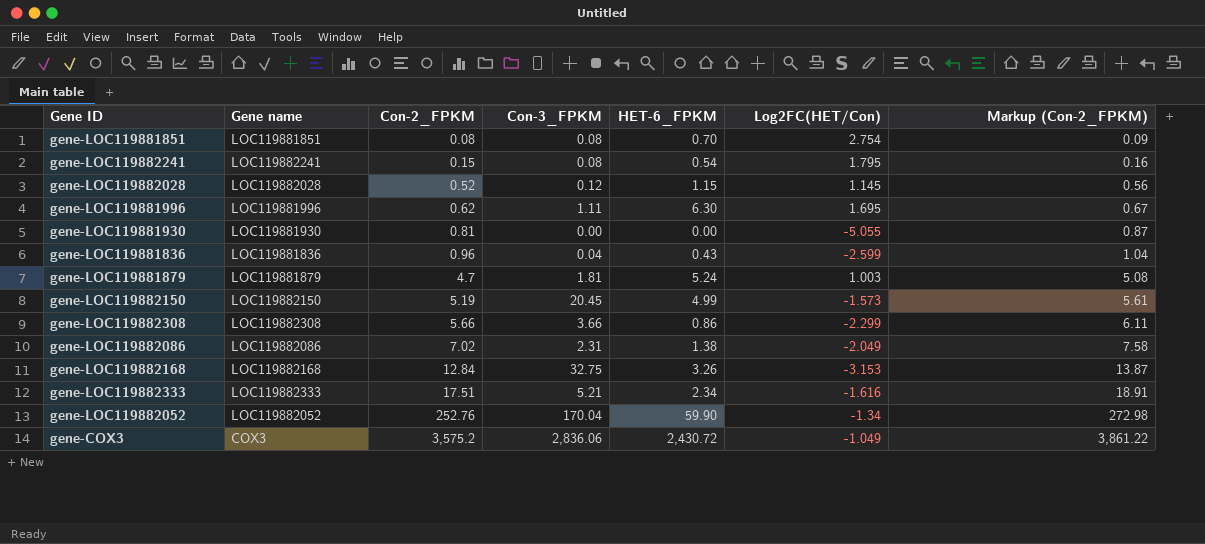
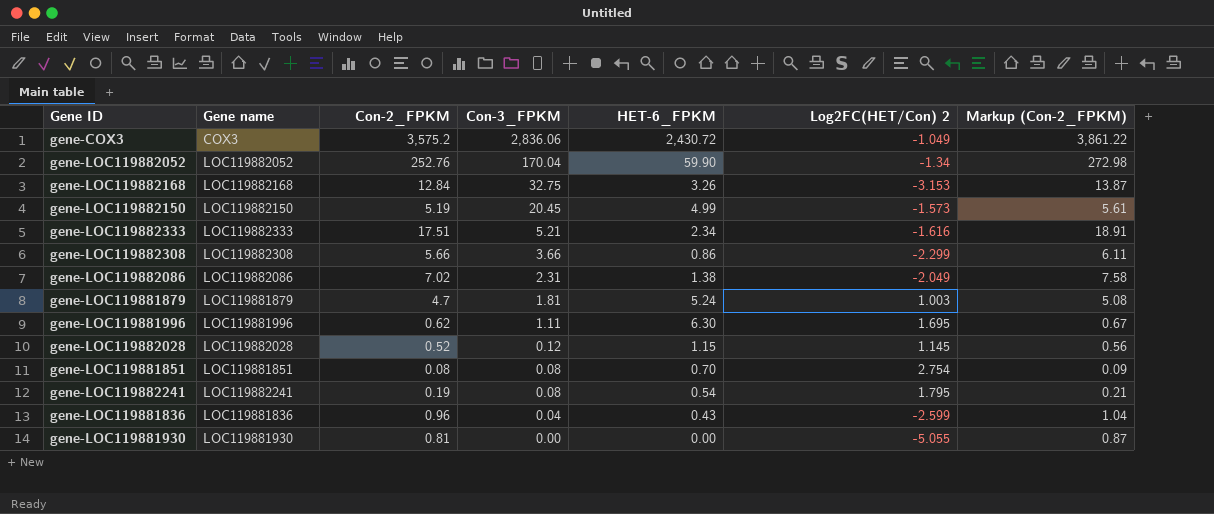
row order: Con-2_FPKM ascending -> Con-3_FPKM descending
column name: Log2FC(HET/Con) -> Log2FC(HET/Con) 2
gene-LOC119882241 | Con-2_FPKM: 0.15 -> 0.19
gene-LOC119882241 | Markup (Con-2_FPKM): 0.16 -> 0.21

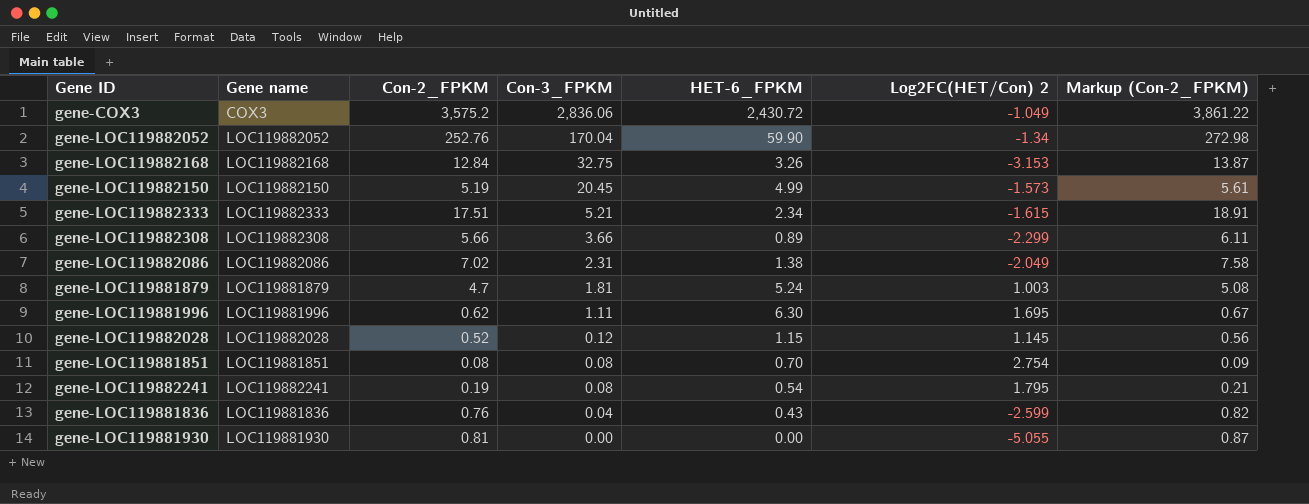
gene-LOC119882333 | Log2FC(HET/Con) 2: -1.616 -> -1.615
gene-LOC119882308 | HET-6_FPKM: 0.86 -> 0.89
gene-LOC119881836 | Con-2_FPKM: 0.96 -> 0.76
gene-LOC119881836 | Markup (Con-2_FPKM): 1.04 -> 0.82

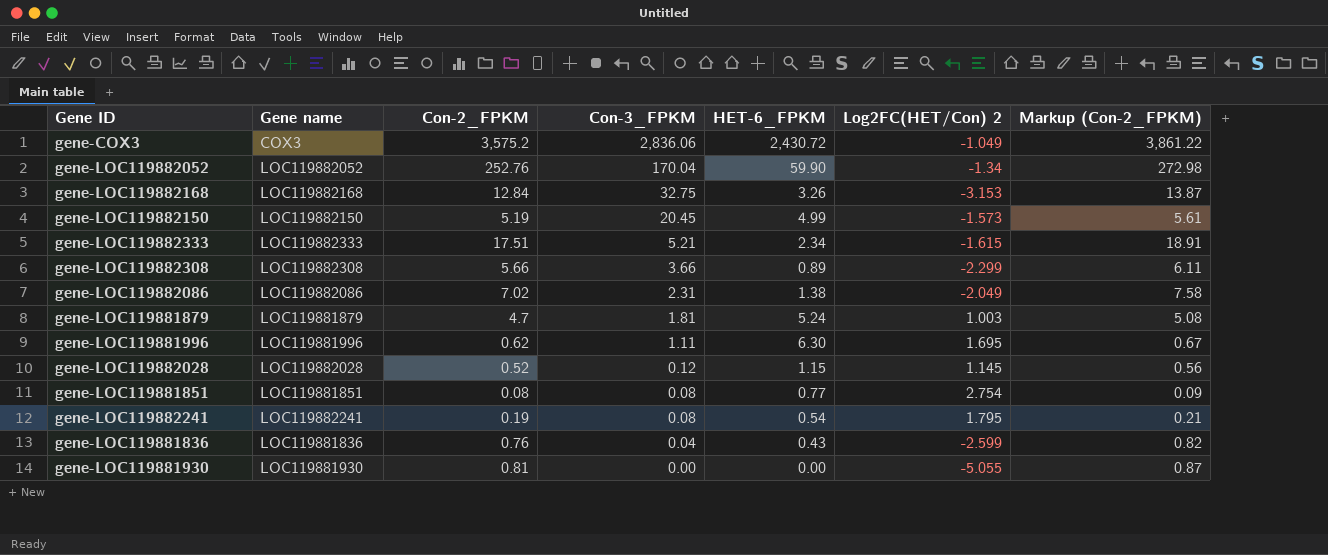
gene-LOC119881851 | HET-6_FPKM: 0.70 -> 0.77

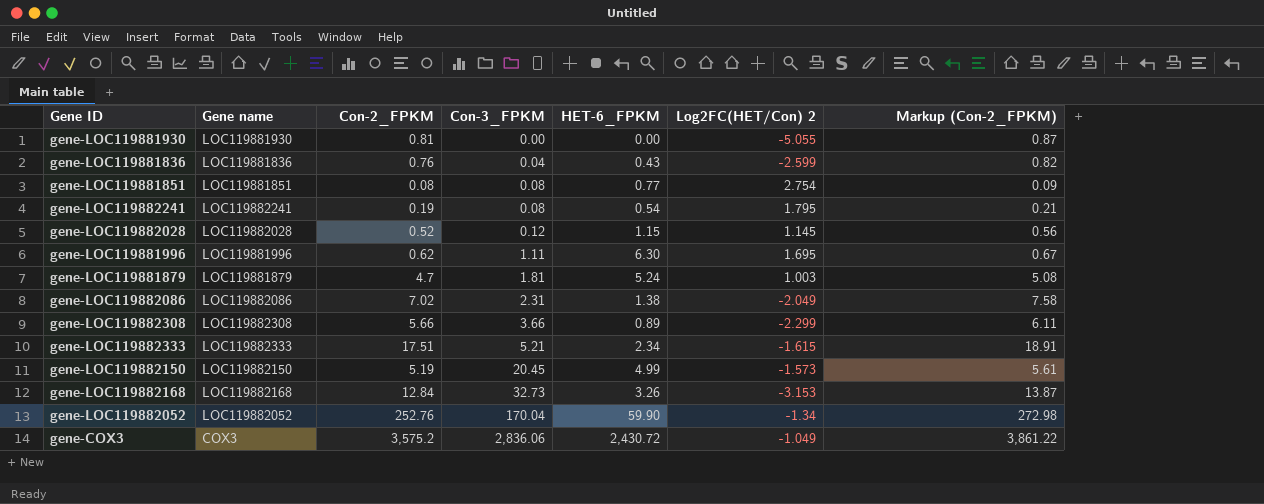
row order: Con-3_FPKM descending -> Con-3_FPKM ascending
gene-LOC119882168 | Con-3_FPKM: 32.75 -> 32.73

